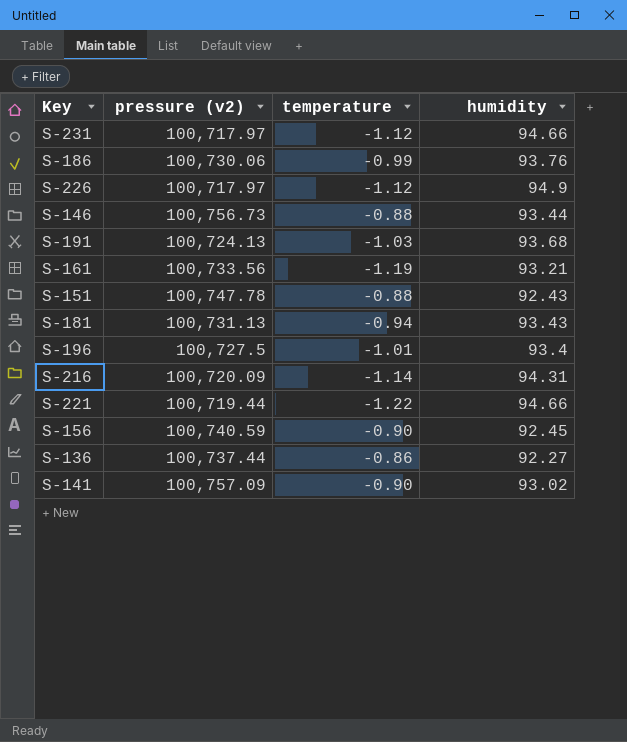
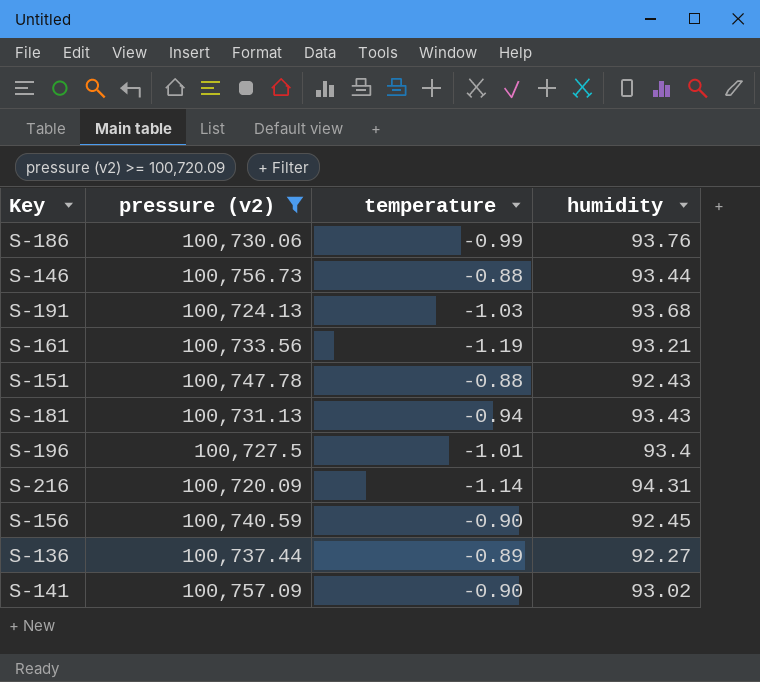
filter: none -> pressure (v2) >= 100,720.09
S-136 | temperature: -0.86 -> -0.89

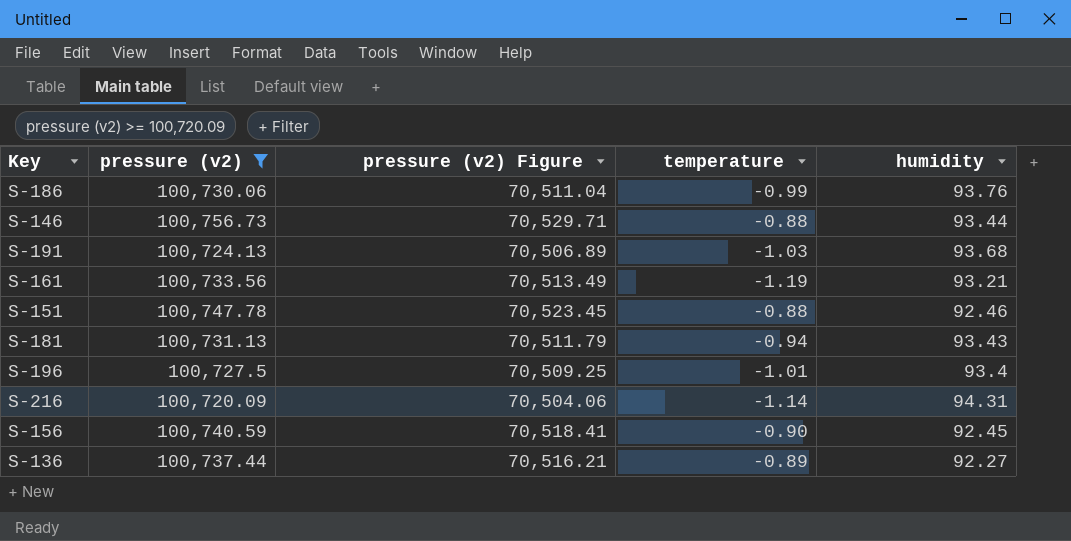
column pressure (v2) Figure | formula: none -> [pressure (v2)] * 0.7
row S-141: 100,757.09 | -0.90 | 93.02 -> none
S-151 | humidity: 92.43 -> 92.46

